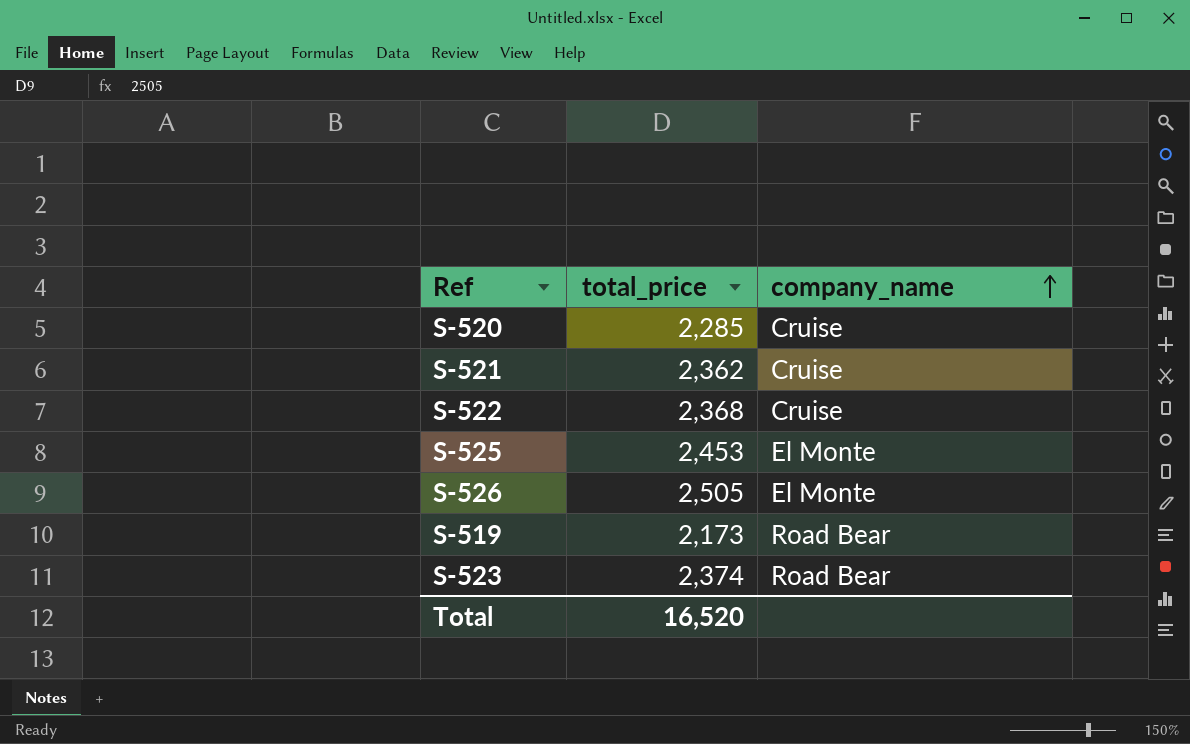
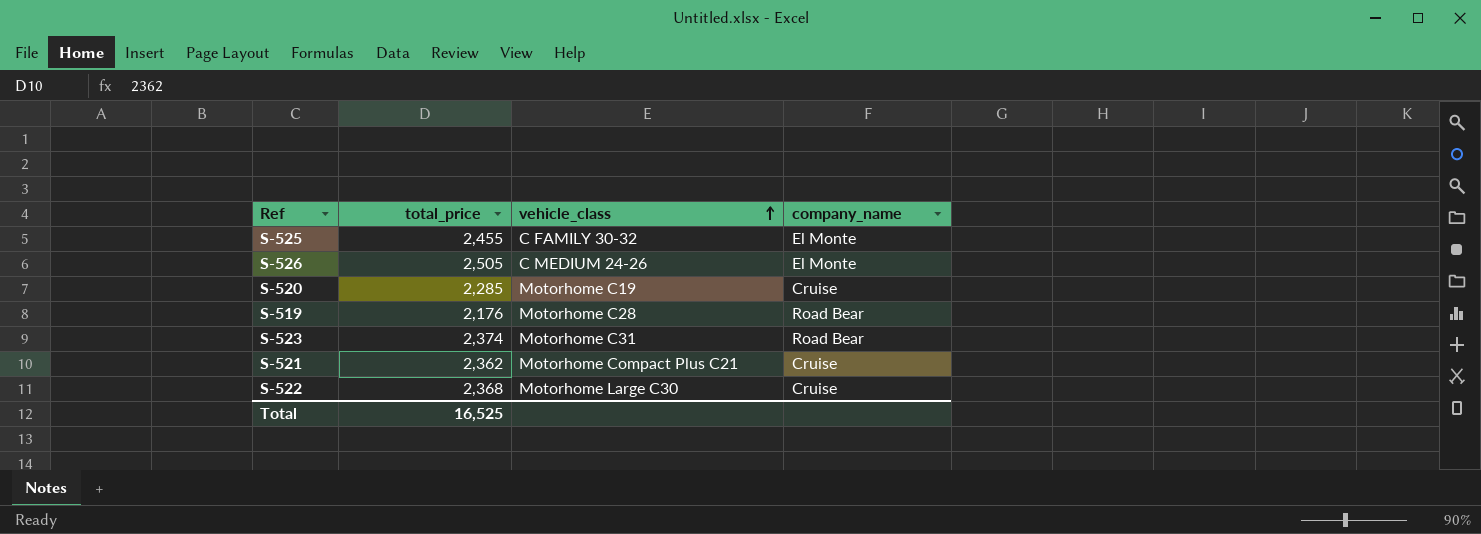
row order: company_name ascending -> vehicle_class ascending
column vehicle_class | position: none -> 3
S-525 | total_price: 2,453 -> 2,455
S-519 | total_price: 2,173 -> 2,176
Total | total_price: 16,520 -> 16,525

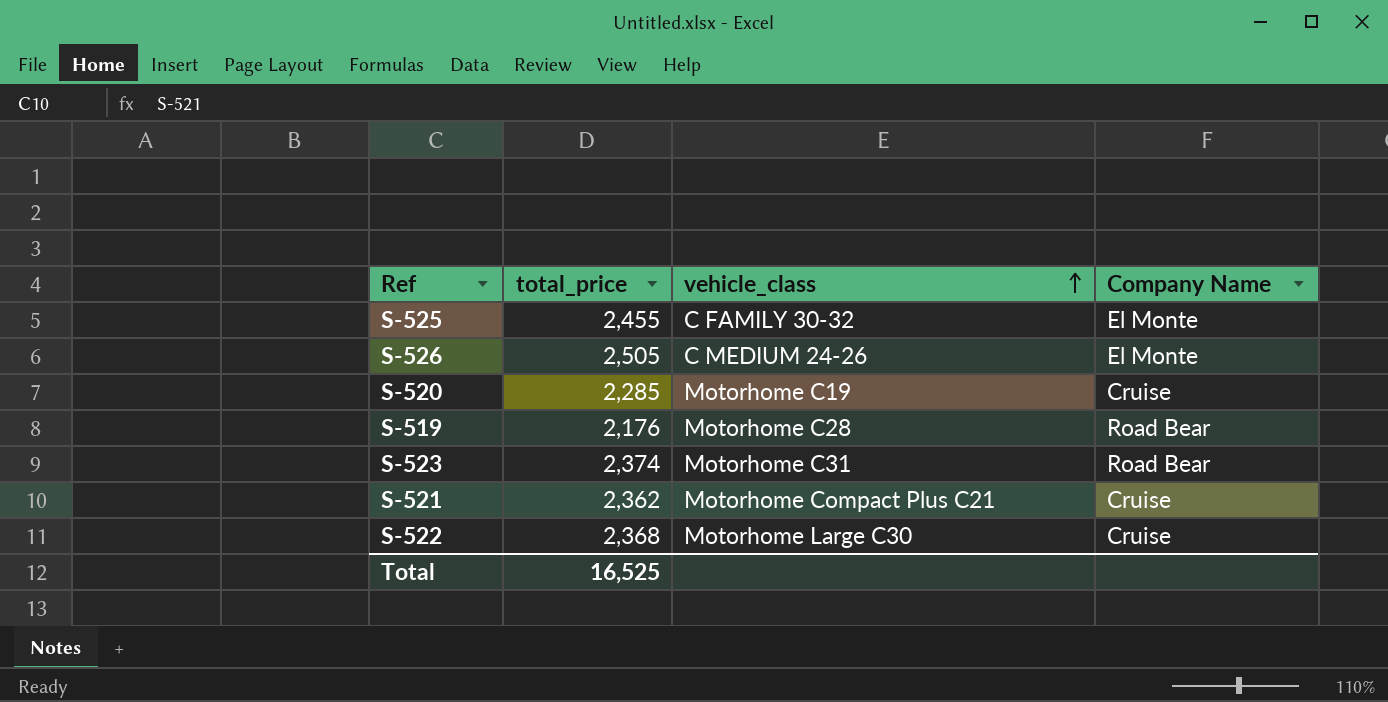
column name: company_name -> Company Name

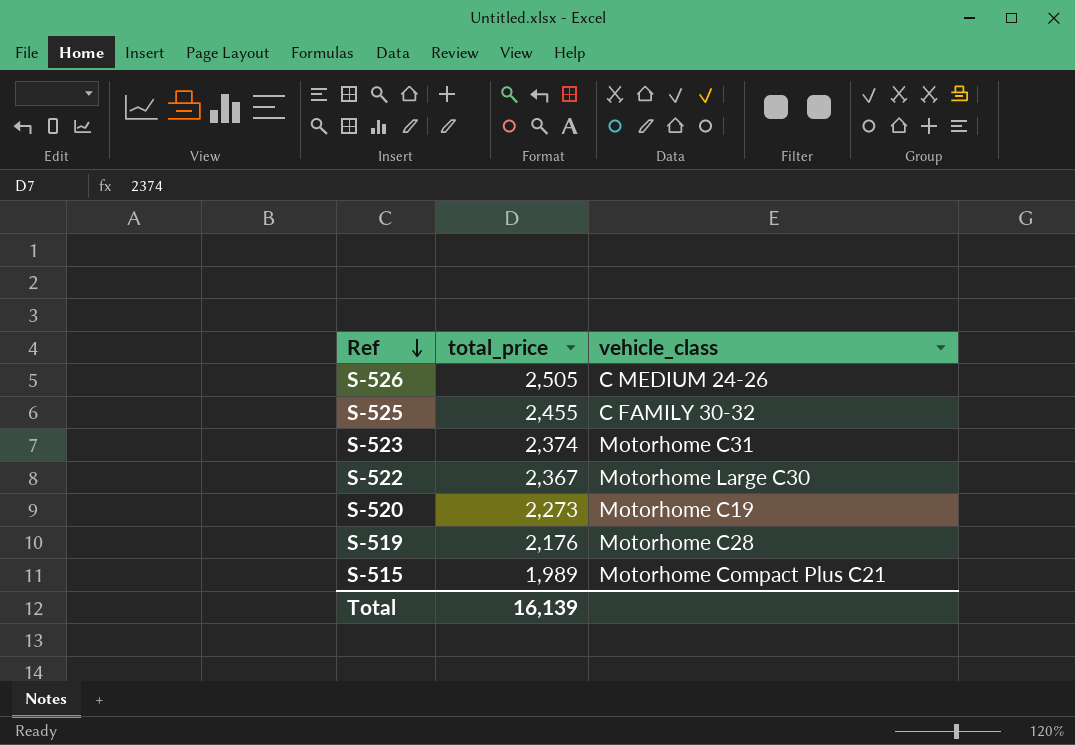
row order: vehicle_class ascending -> Ref descending
column Company Name | position: 4 -> none
row S-521: 2,362 | Motorhome Compact Plus C21 | Cruise -> none
S-522 | total_price: 2,368 -> 2,367
S-520 | total_price: 2,285 -> 2,273
row S-515: none -> 1,989 | Motorhome Compact Plus C21
Total | total_price: 16,525 -> 16,139

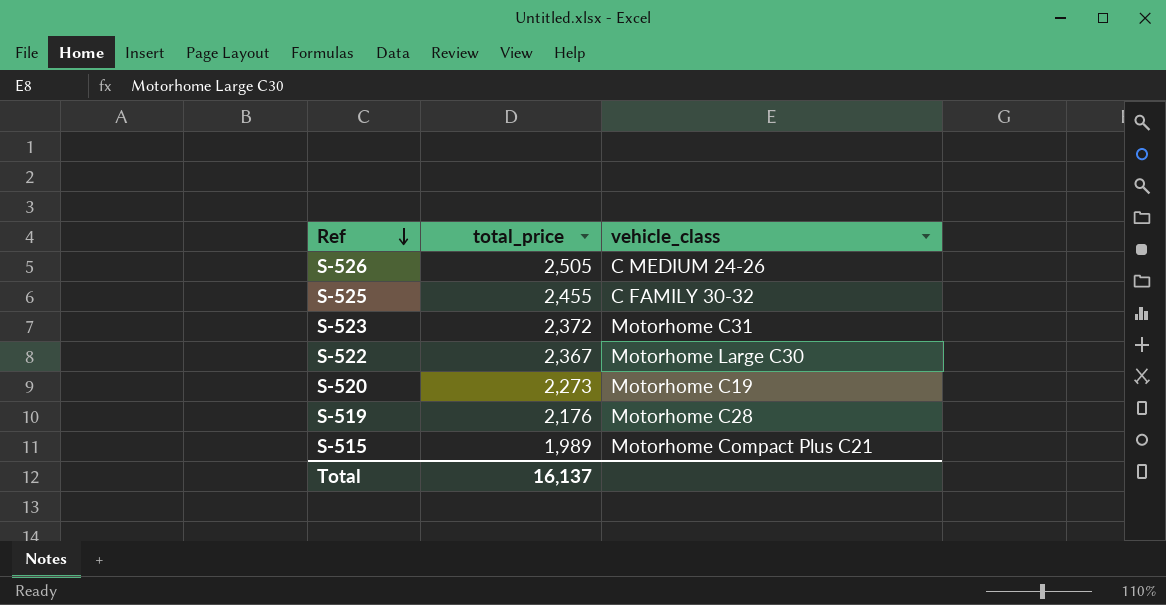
S-523 | total_price: 2,374 -> 2,372
Total | total_price: 16,139 -> 16,137

